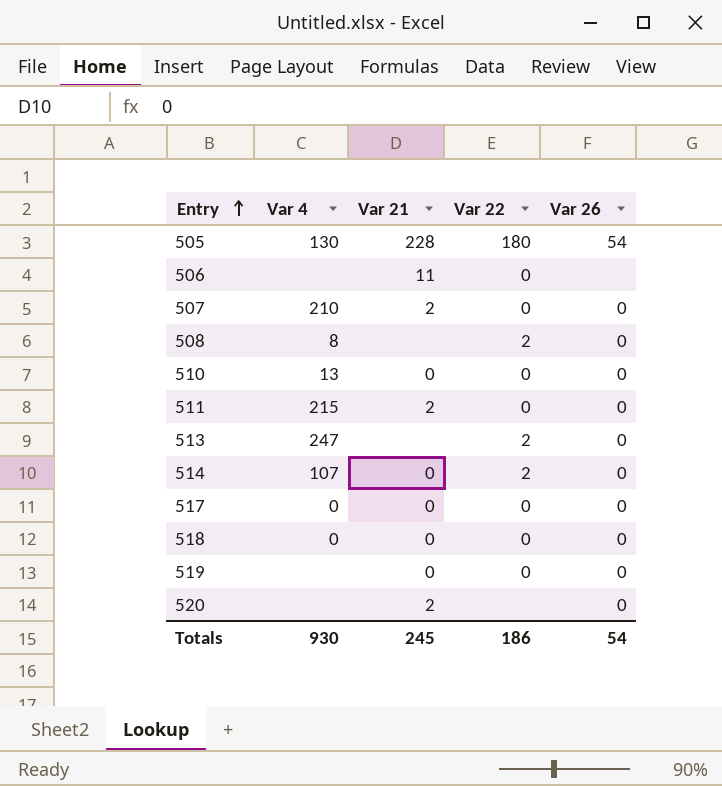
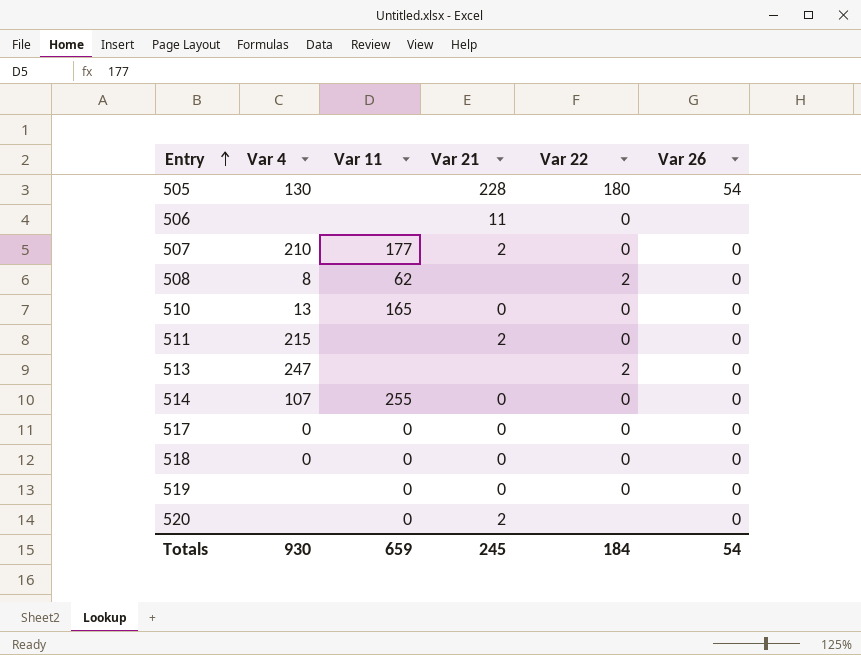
column Var 11 | position: none -> 3
514 | Var 22: 2 -> 0
Totals | Var 22: 186 -> 184

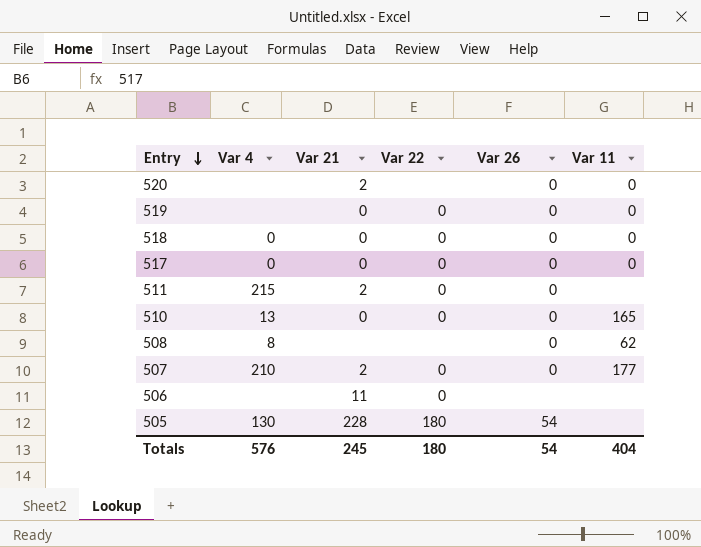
row order: Entry ascending -> Entry descending
column Var 11 | position: 3 -> 6
row 513: 247 | none | none | 2 | 0 -> none
row 514: 107 | 255 | 0 | 0 | 0 -> none
508 | Var 22: 2 -> none
Totals | Var 4: 930 -> 576
Totals | Var 22: 184 -> 180
Totals | Var 11: 659 -> 404

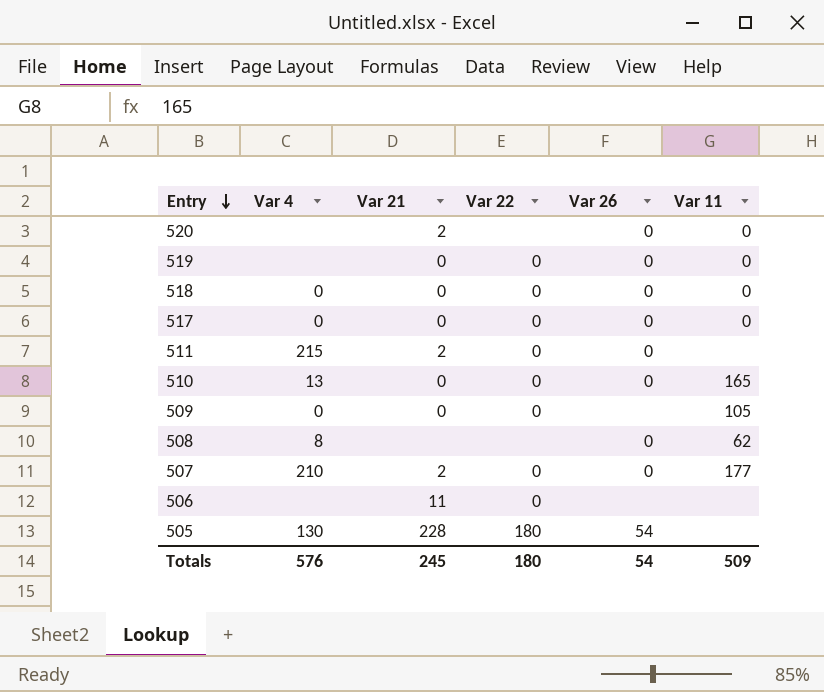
row 509: none -> 0 | 0 | 0 | none | 105
Totals | Var 11: 404 -> 509

